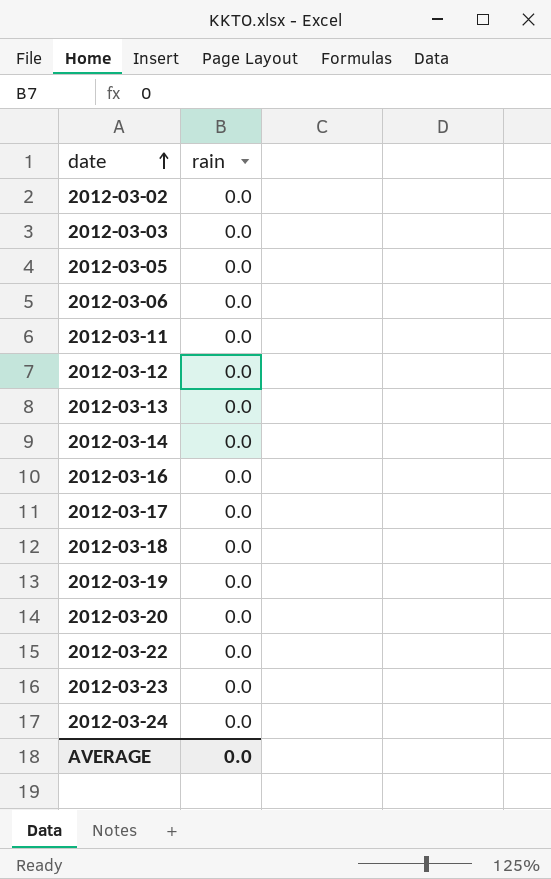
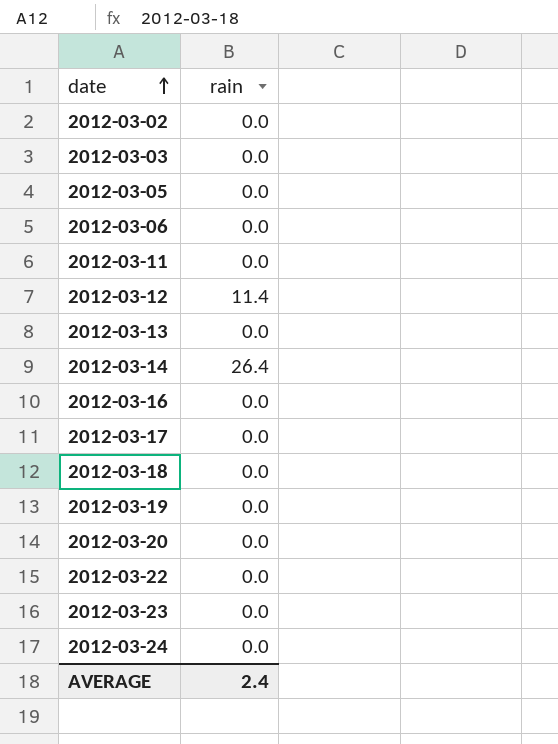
2012-03-12 | rain: 0.0 -> 11.4
2012-03-14 | rain: 0.0 -> 26.4
AVERAGE | rain: 0.0 -> 2.4

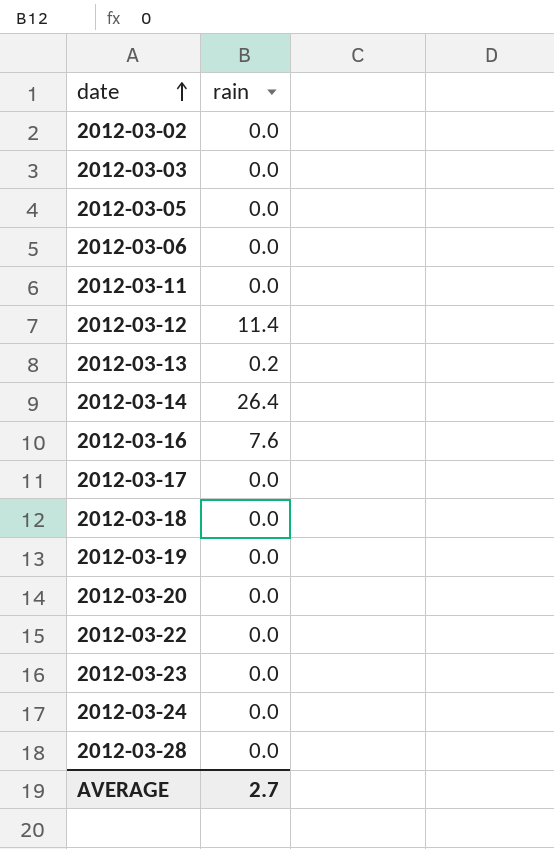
2012-03-13 | rain: 0.0 -> 0.2
2012-03-16 | rain: 0.0 -> 7.6
row 2012-03-28: none -> 0.0
AVERAGE | rain: 2.4 -> 2.7

